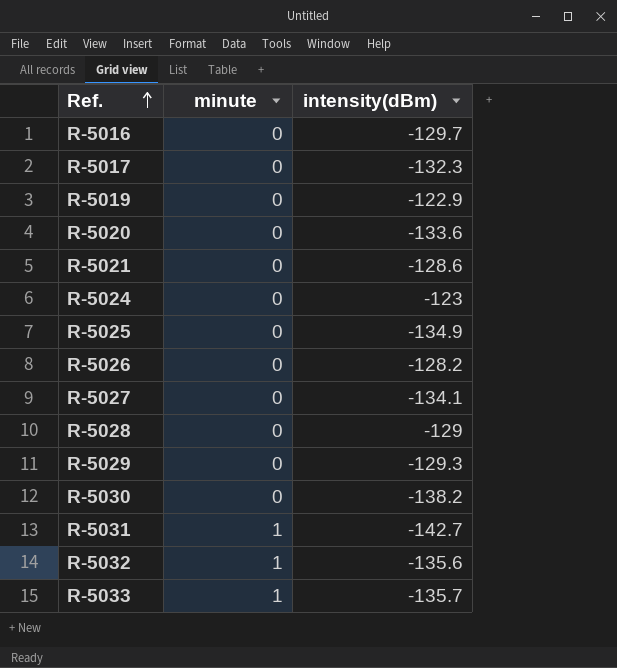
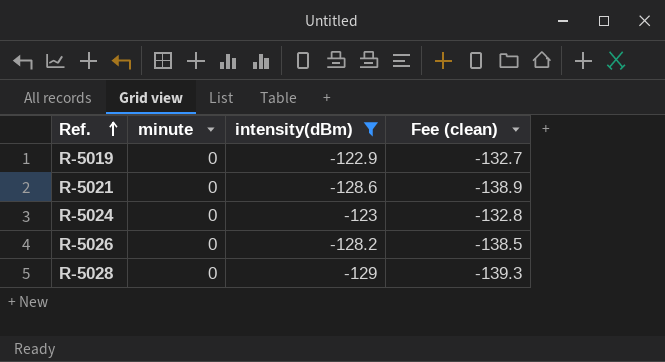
filter: none -> intensity(dBm) >= -129
column Fee (clean) | formula: none -> [intensity(dBm)] * 1.08

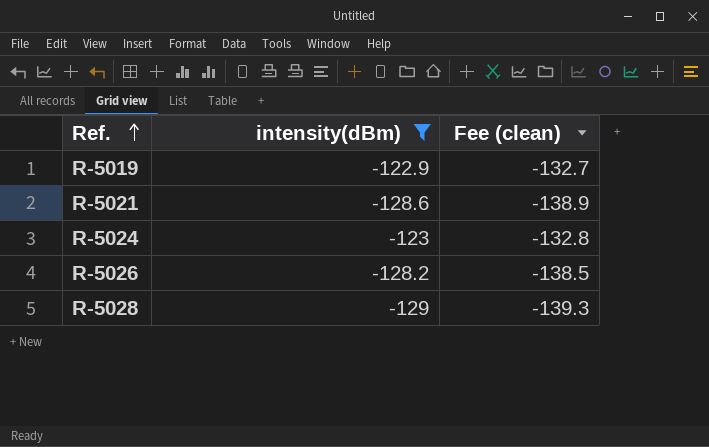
column minute | position: 2 -> none

